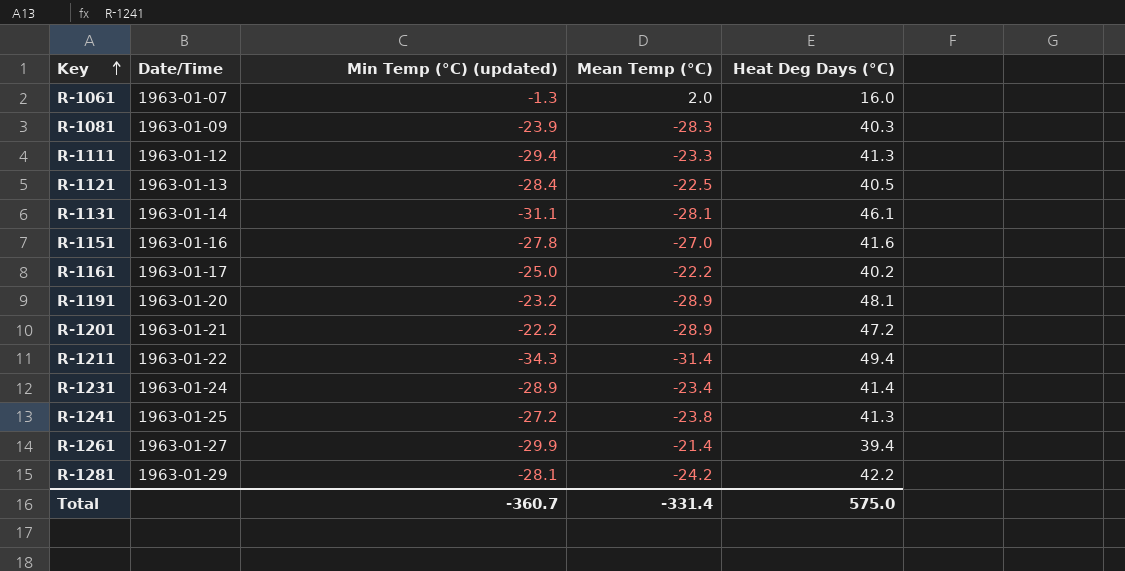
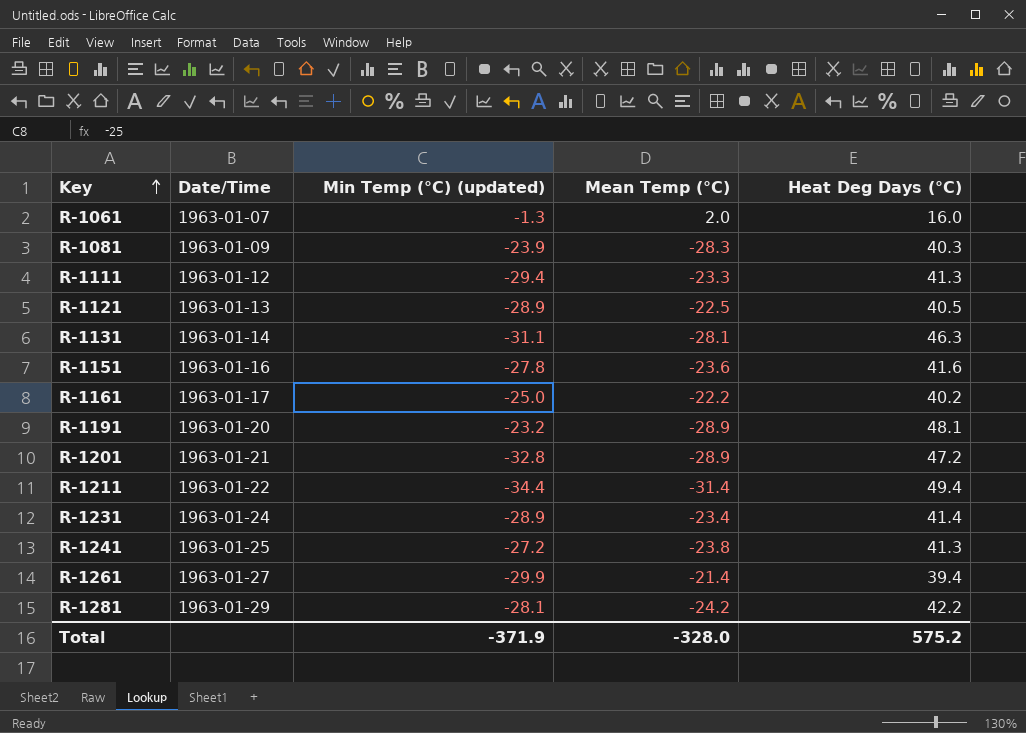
R-1121 | Min Temp (°C) (updated): -28.4 -> -28.9
R-1131 | Heat Deg Days (°C): 46.1 -> 46.3
R-1151 | Mean Temp (°C): -27.0 -> -23.6
R-1201 | Min Temp (°C) (updated): -22.2 -> -32.8
R-1211 | Min Temp (°C) (updated): -34.3 -> -34.4
Total | Min Temp (°C) (updated): -360.7 -> -371.9
Total | Mean Temp (°C): -331.4 -> -328.0
Total | Heat Deg Days (°C): 575.0 -> 575.2

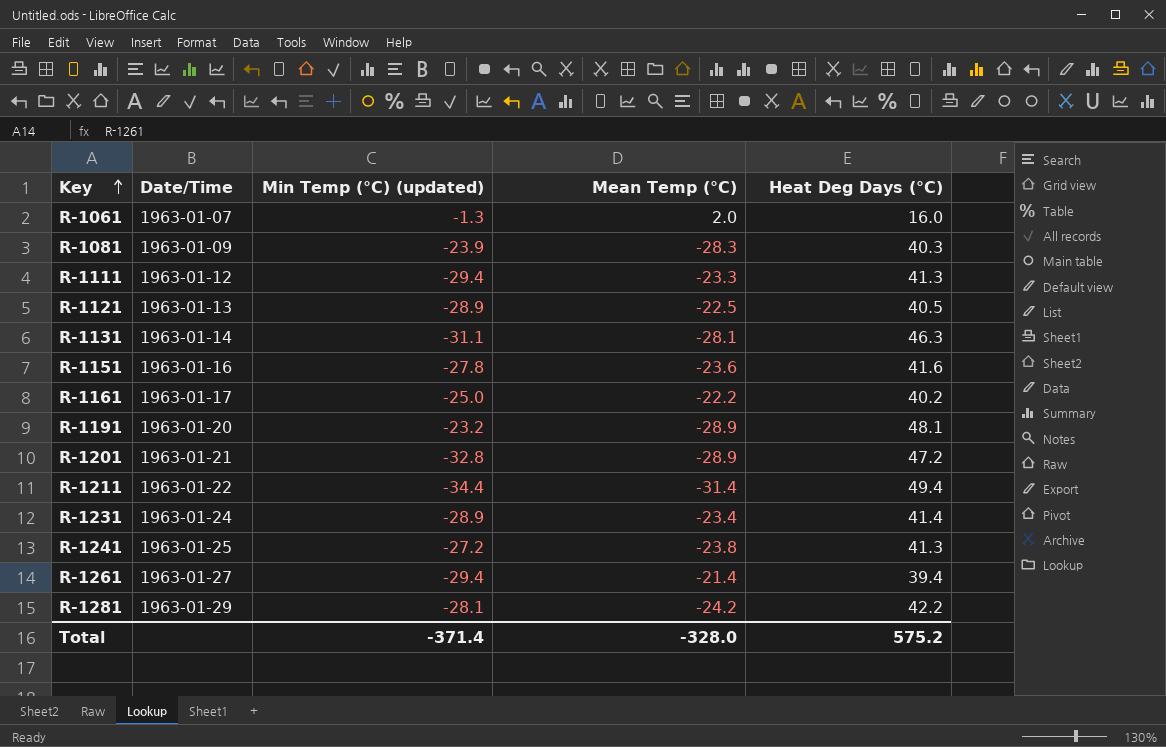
R-1261 | Min Temp (°C) (updated): -29.9 -> -29.4
Total | Min Temp (°C) (updated): -371.9 -> -371.4

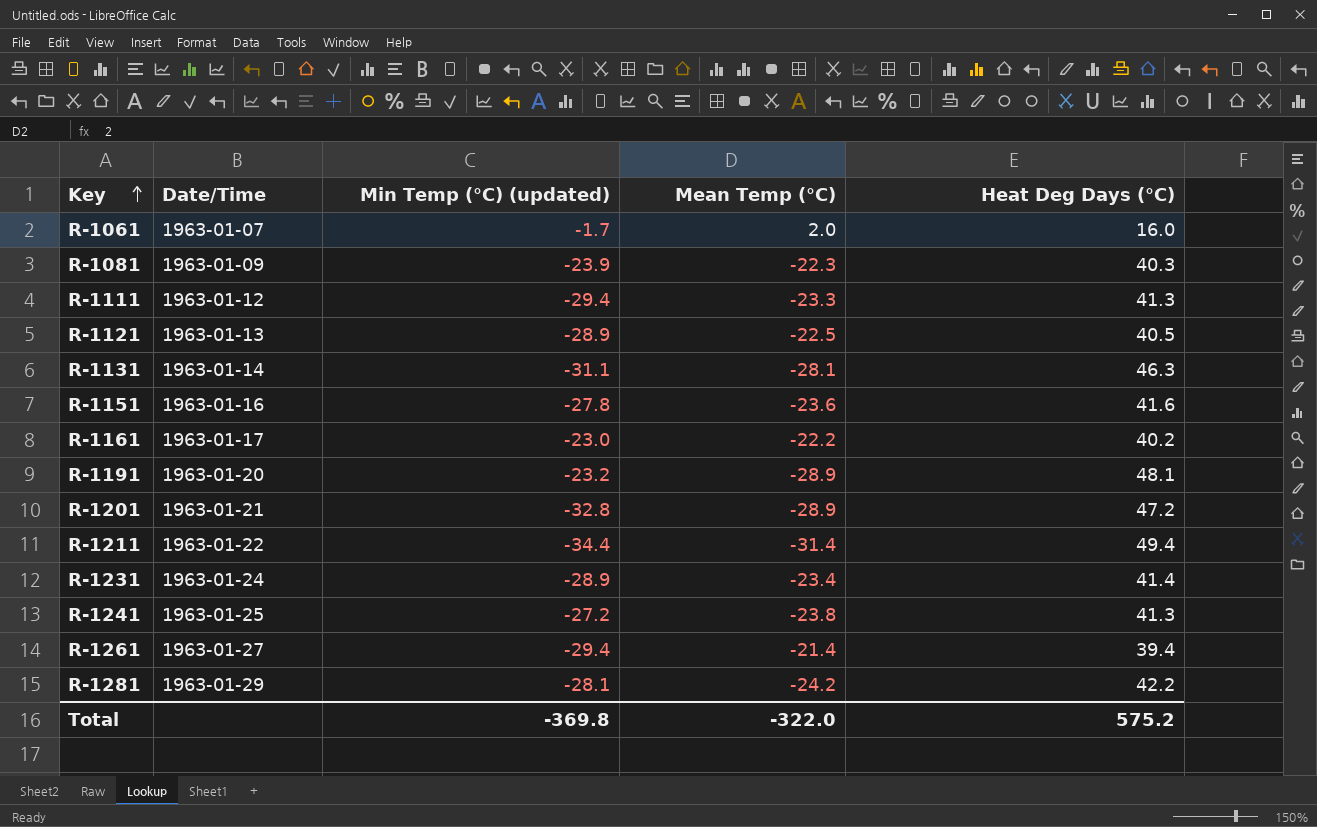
R-1061 | Min Temp (°C) (updated): -1.3 -> -1.7
R-1081 | Mean Temp (°C): -28.3 -> -22.3
R-1161 | Min Temp (°C) (updated): -25.0 -> -23.0
Total | Min Temp (°C) (updated): -371.4 -> -369.8
Total | Mean Temp (°C): -328.0 -> -322.0

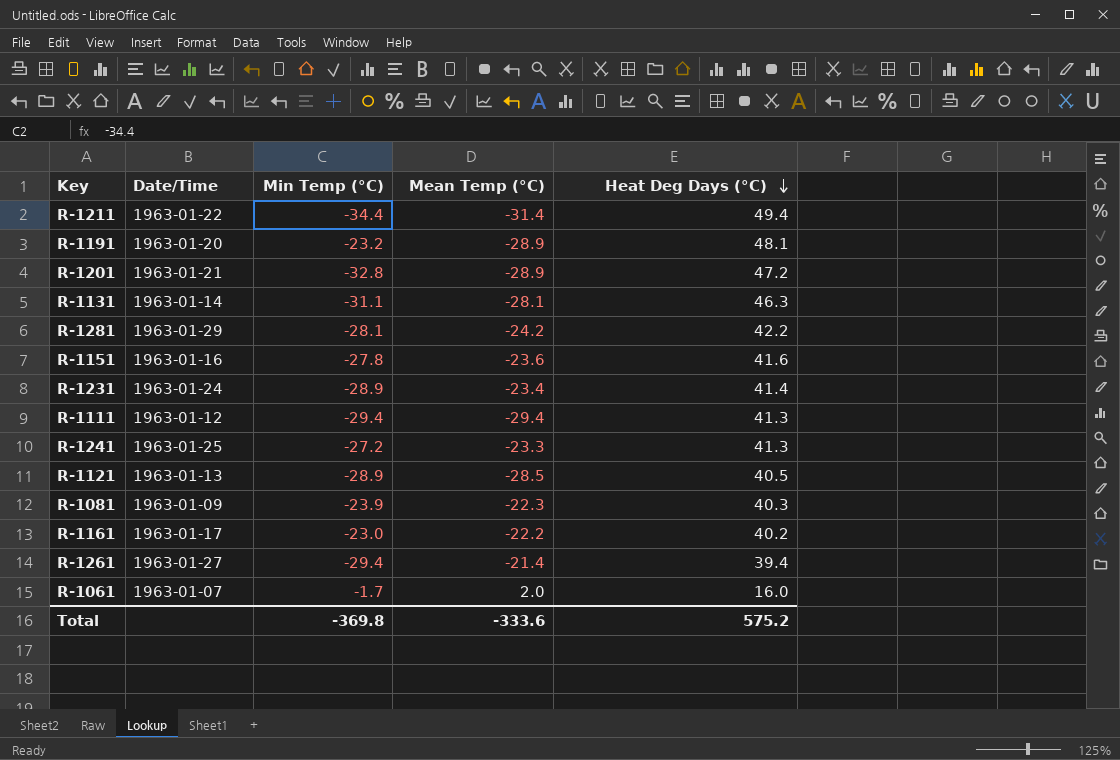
row order: Key ascending -> Heat Deg Days (°C) descending
column name: Min Temp (°C) (updated) -> Min Temp (°C)
R-1111 | Mean Temp (°C): -23.3 -> -29.4
R-1241 | Mean Temp (°C): -23.8 -> -23.3
R-1121 | Mean Temp (°C): -22.5 -> -28.5
Total | Mean Temp (°C): -322.0 -> -333.6

